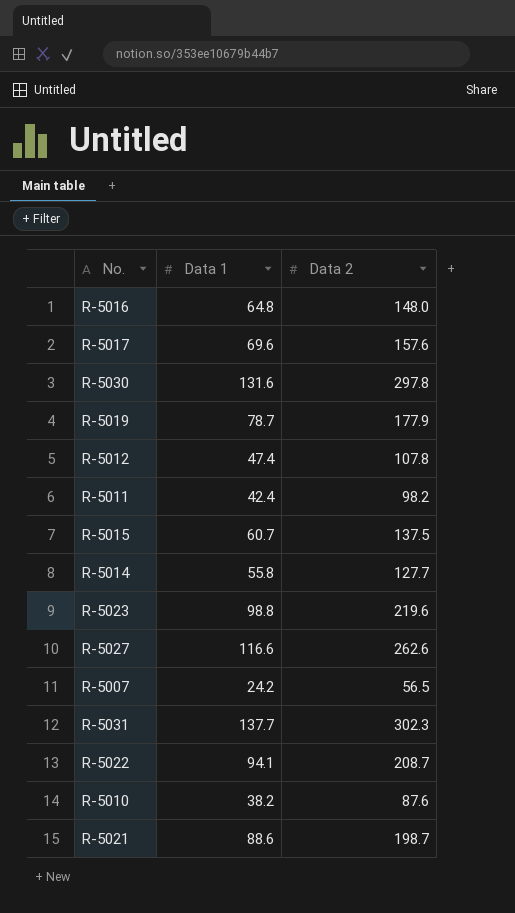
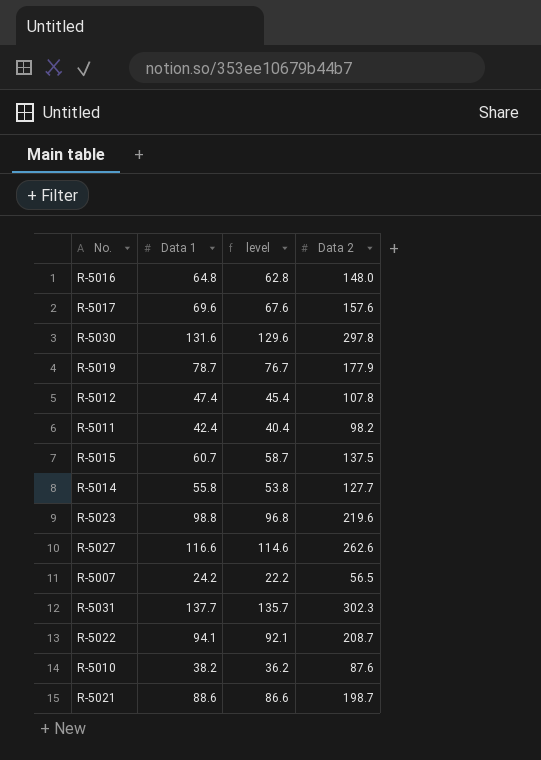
column level | formula: none -> [Data 1] - 2

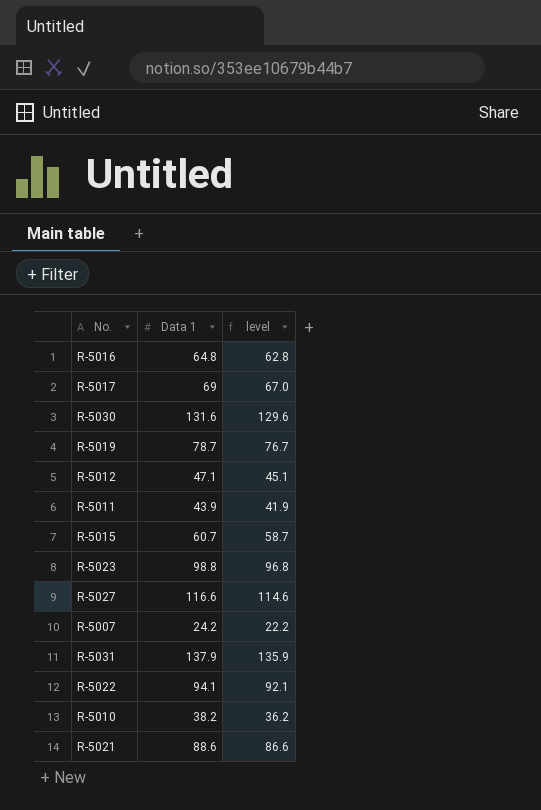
column Data 2 | position: 4 -> none
row R-5014: 55.8 | 53.8 | 127.7 -> none
R-5017 | Data 1: 69.6 -> 69
R-5017 | level: 67.6 -> 67.0
R-5012 | Data 1: 47.4 -> 47.1
R-5012 | level: 45.4 -> 45.1
R-5011 | Data 1: 42.4 -> 43.9
R-5011 | level: 40.4 -> 41.9
R-5031 | Data 1: 137.7 -> 137.9
R-5031 | level: 135.7 -> 135.9

